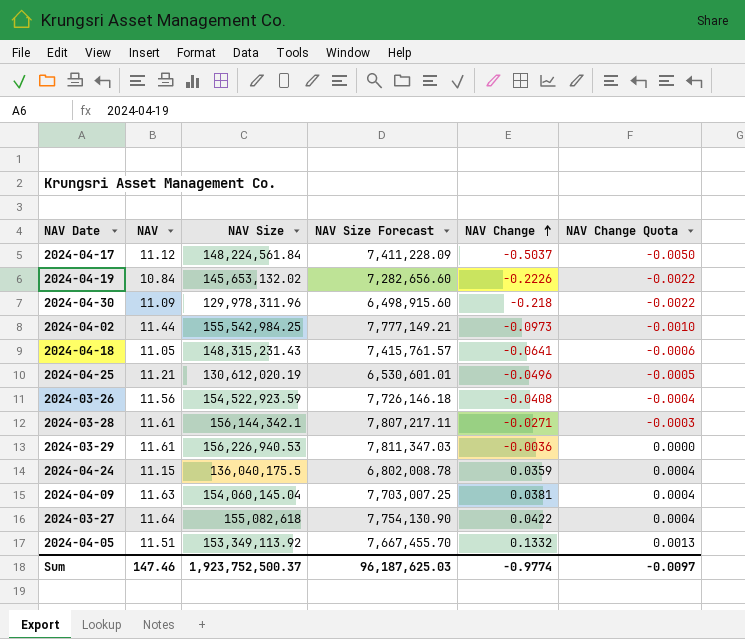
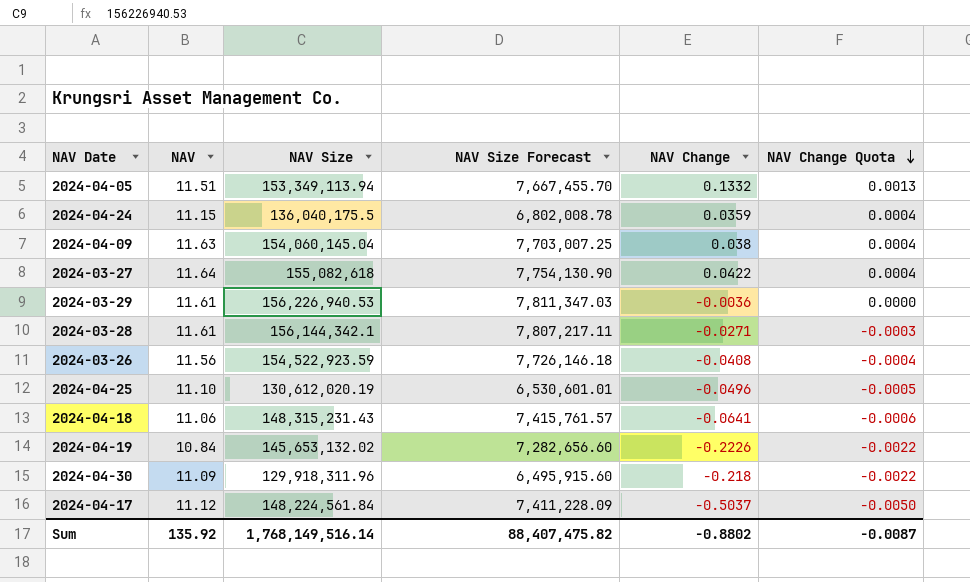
row order: NAV Change ascending -> NAV Change Quota descending
row 2024-04-02: 11.44 | 155,542,984.25 | 7,777,149.21 | -0.0973 | -0.0010 -> none
2024-04-05 | NAV Size: 153,349,113.92 -> 153,349,113.94
2024-04-09 | NAV Change: 0.0381 -> 0.038
2024-04-25 | NAV: 11.21 -> 11.10
2024-04-18 | NAV: 11.05 -> 11.06
2024-04-30 | NAV Size: 129,978,311.96 -> 129,918,311.96
2024-04-30 | NAV Size Forecast: 6,498,915.60 -> 6,495,915.60
Sum | NAV: 147.46 -> 135.92
Sum | NAV Size: 1,923,752,500.37 -> 1,768,149,516.14
Sum | NAV Size Forecast: 96,187,625.03 -> 88,407,475.82
Sum | NAV Change: -0.9774 -> -0.8802
Sum | NAV Change Quota: -0.0097 -> -0.0087

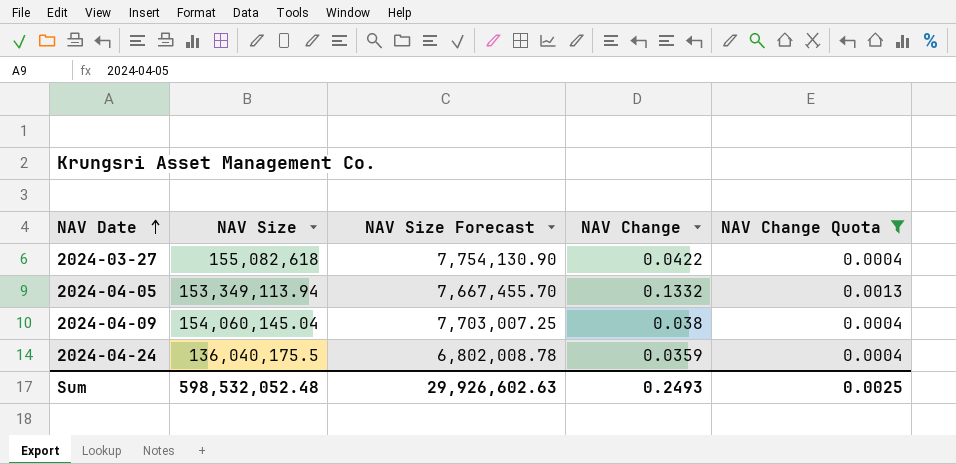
filter: none -> NAV Change Quota >= 0.0004
row order: NAV Change Quota descending -> NAV Date ascending
column NAV | position: 2 -> none
Sum | NAV Size: 1,768,149,516.14 -> 598,532,052.48
Sum | NAV Size Forecast: 88,407,475.82 -> 29,926,602.63
Sum | NAV Change: -0.8802 -> 0.2493
Sum | NAV Change Quota: -0.0087 -> 0.0025

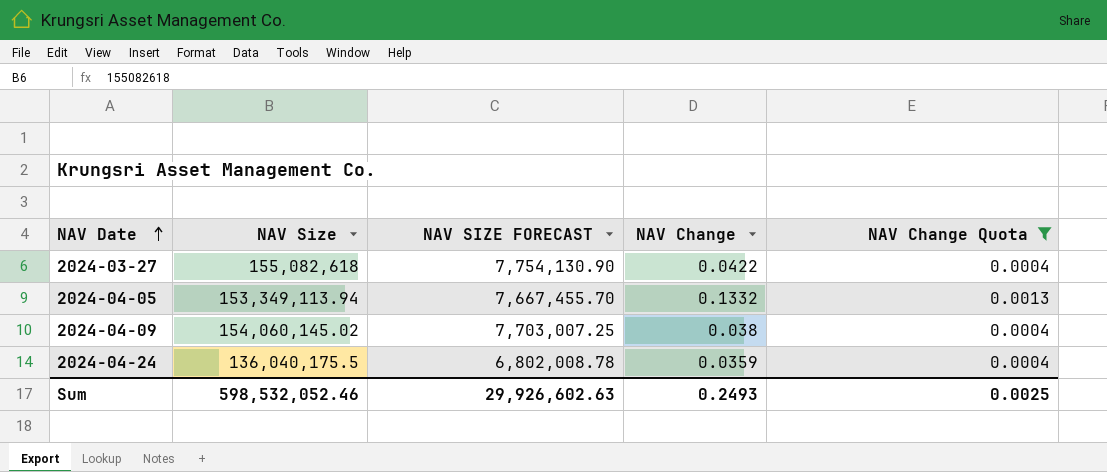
column name: NAV Size Forecast -> NAV SIZE FORECAST
2024-04-09 | NAV Size: 154,060,145.04 -> 154,060,145.02
Sum | NAV Size: 598,532,052.48 -> 598,532,052.46

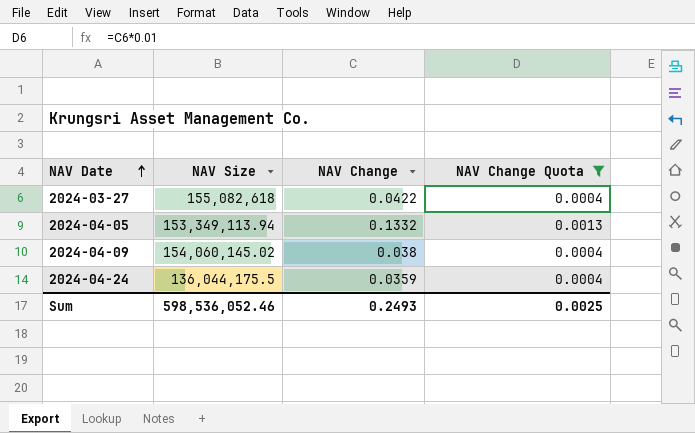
column NAV SIZE FORECAST | formula: [NAV Size] * 0.05 -> none
2024-04-24 | NAV Size: 136,040,175.5 -> 136,044,175.5
Sum | NAV Size: 598,532,052.46 -> 598,536,052.46

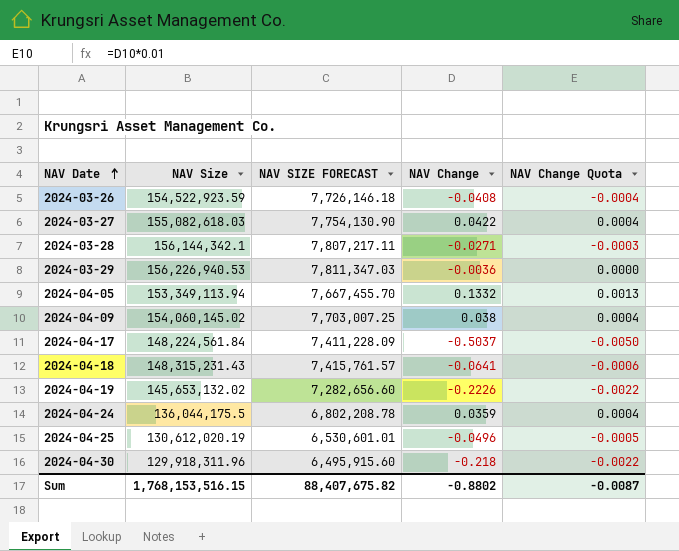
filter: NAV Change Quota >= 0.0004 -> none
column NAV SIZE FORECAST | formula: none -> [NAV Size] * 0.05
2024-03-27 | NAV Size: 155,082,618 -> 155,082,618.03
Sum | NAV Size: 598,536,052.46 -> 1,768,153,516.15
Sum | NAV Change: 0.2493 -> -0.8802
Sum | NAV Change Quota: 0.0025 -> -0.0087

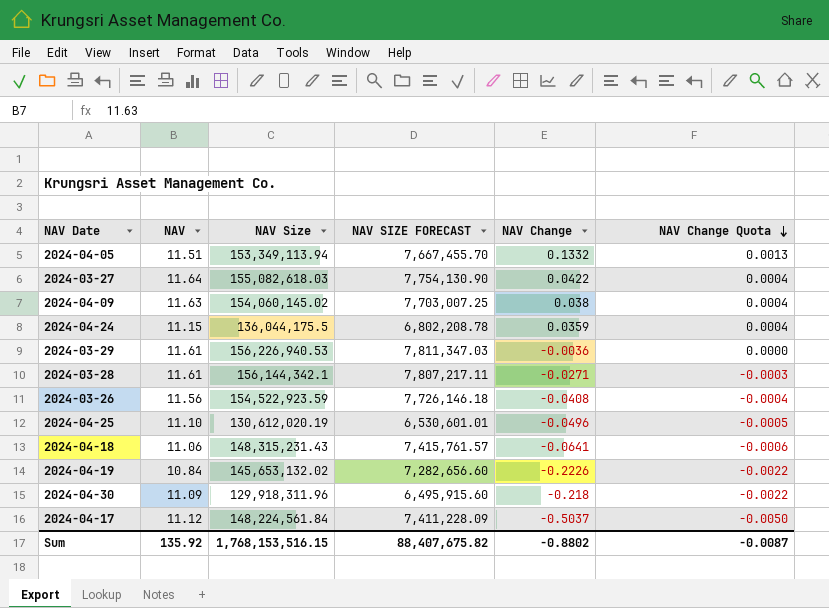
row order: NAV Date ascending -> NAV Change Quota descending
column NAV | position: none -> 2

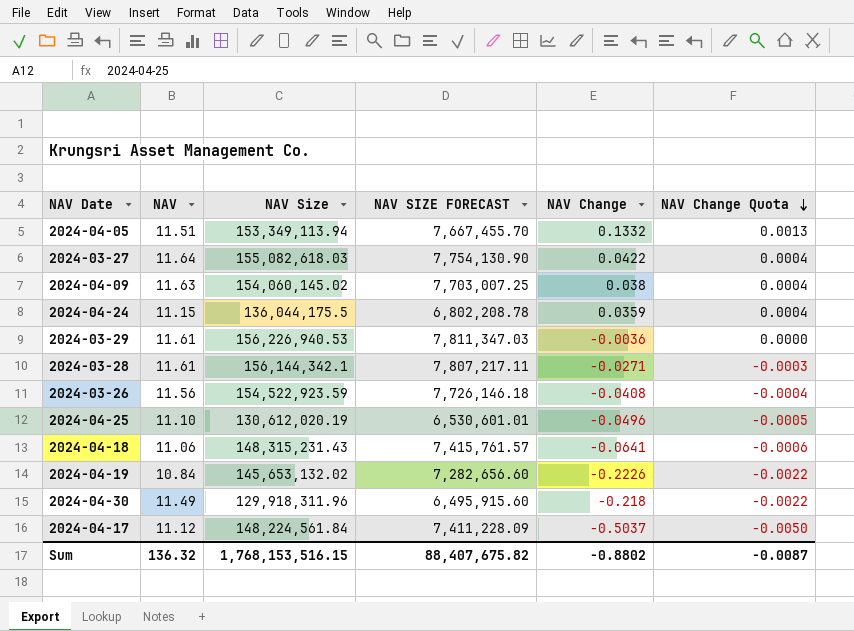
2024-04-30 | NAV: 11.09 -> 11.49
Sum | NAV: 135.92 -> 136.32

